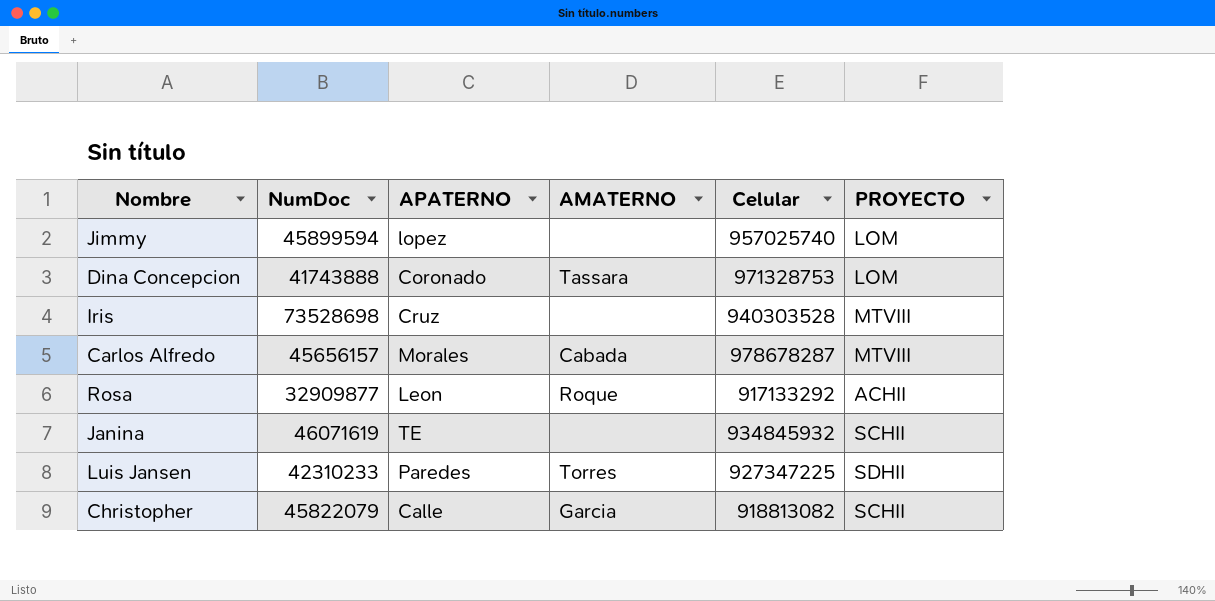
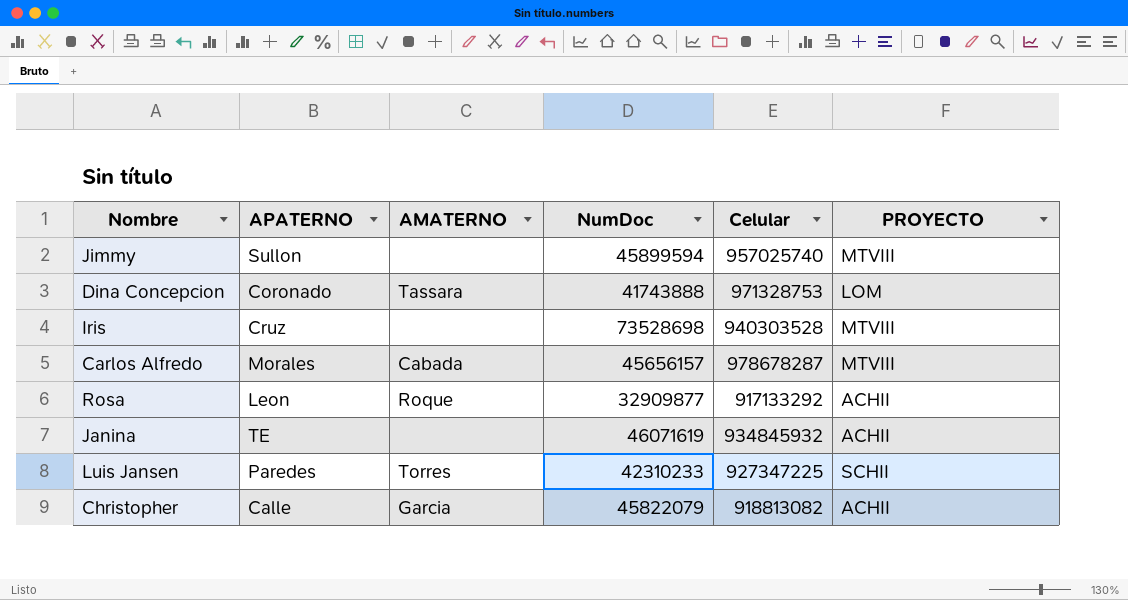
column NumDoc | position: 2 -> 4
Jimmy | APATERNO: lopez -> Sullon
Jimmy | PROYECTO: LOM -> MTVIII
Janina | PROYECTO: SCHII -> ACHII
Luis Jansen | PROYECTO: SDHII -> SCHII
Christopher | PROYECTO: SCHII -> ACHII

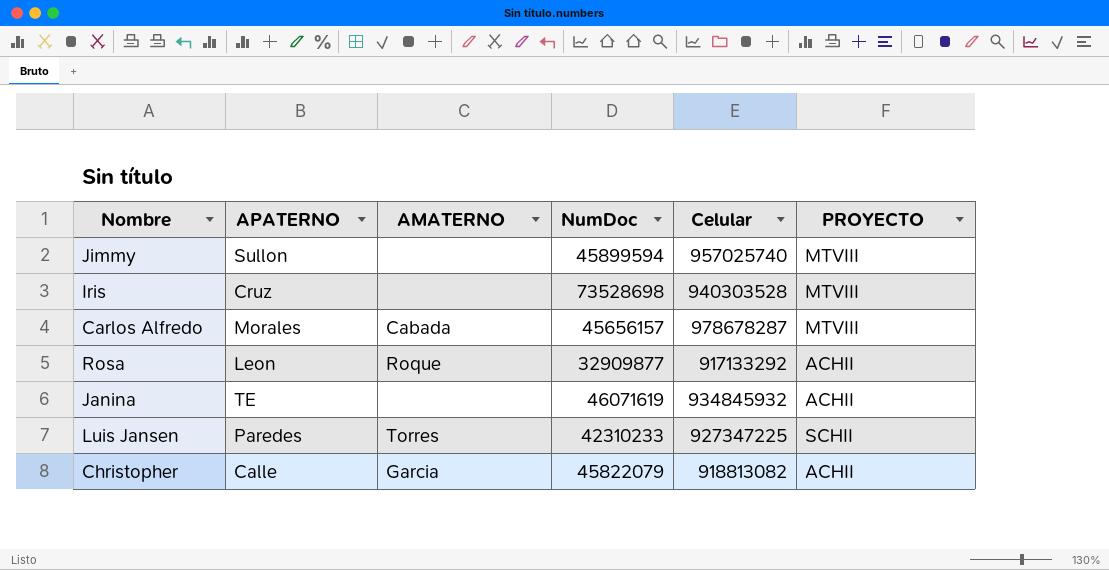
row Dina Concepcion: Coronado | Tassara | 41743888 | 971328753 | LOM -> none

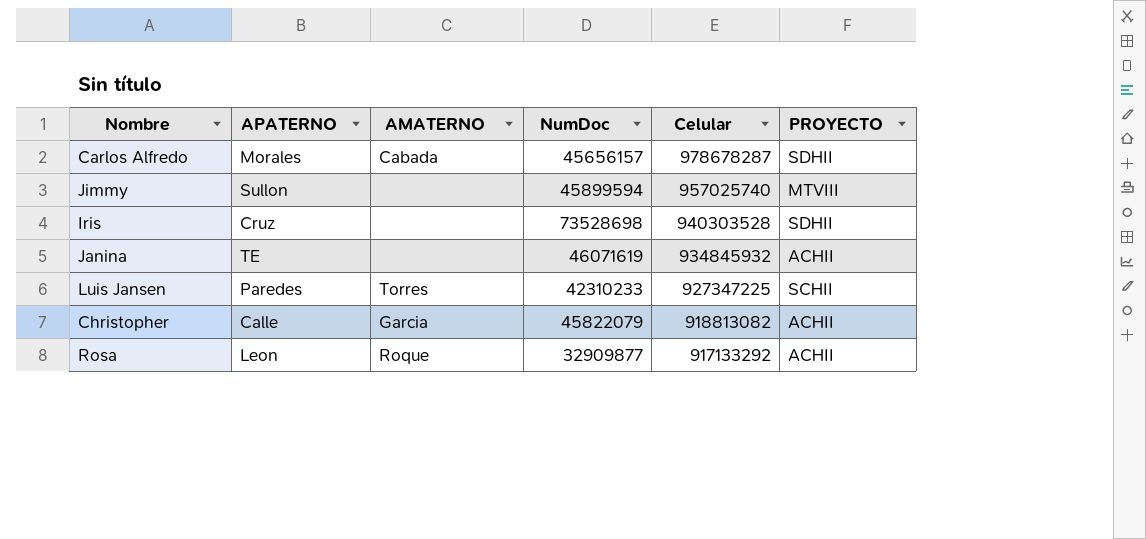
row order: none -> Celular descending
Carlos Alfredo | PROYECTO: MTVIII -> SDHII
Iris | PROYECTO: MTVIII -> SDHII

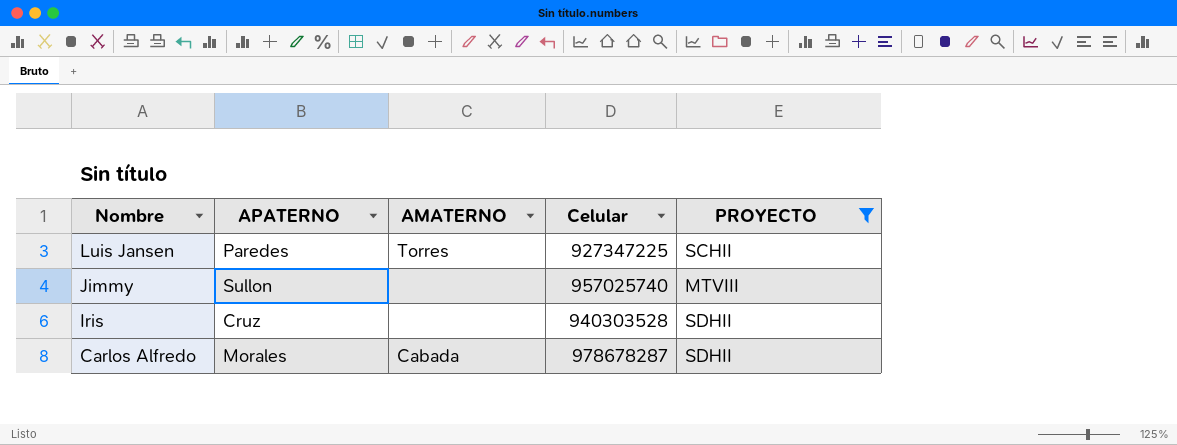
filter: none -> PROYECTO != ACHII
row order: Celular descending -> Nombre descending
column NumDoc | position: 4 -> none

